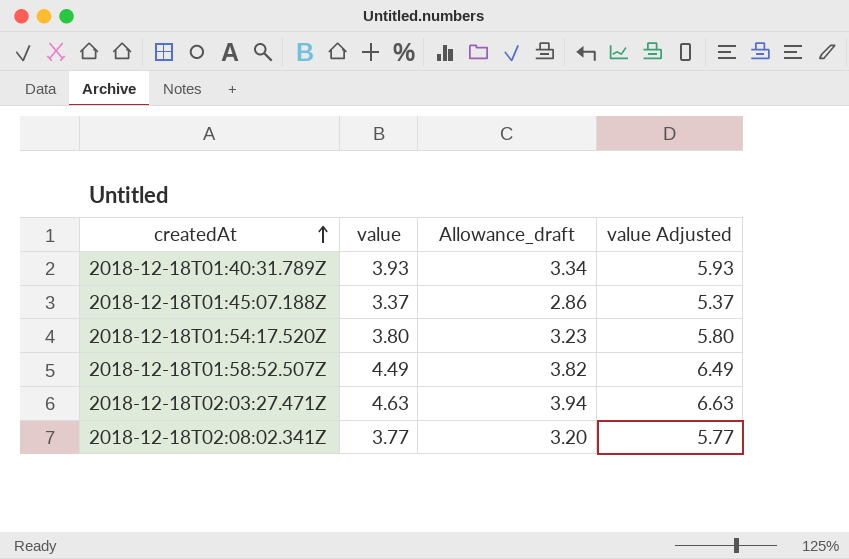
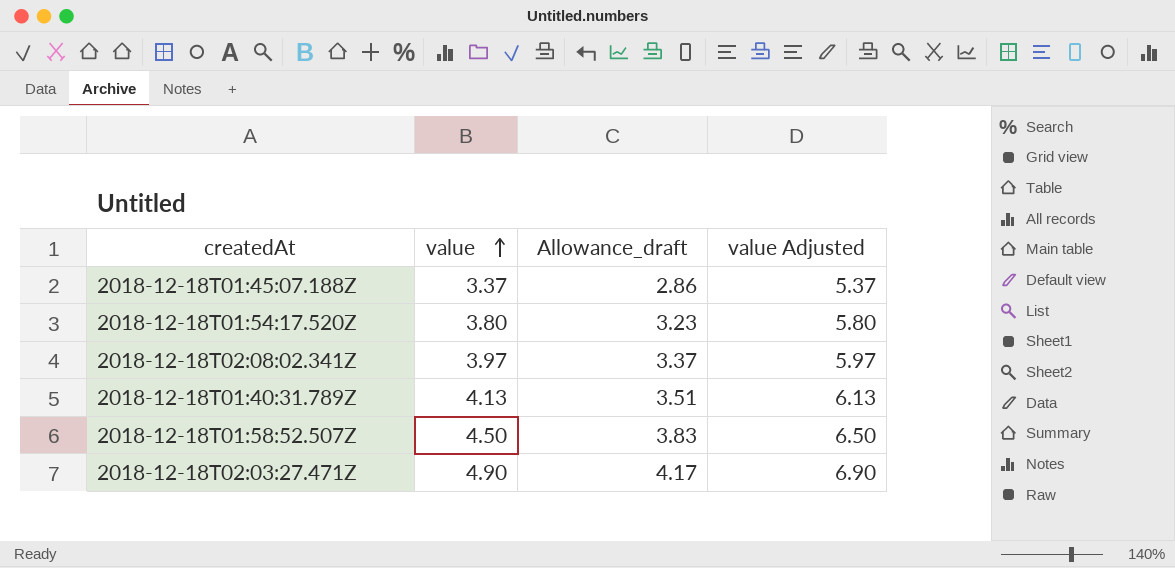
row order: createdAt ascending -> value ascending
2018-12-18T02:08:02.341Z | value: 3.77 -> 3.97
2018-12-18T02:08:02.341Z | Allowance_draft: 3.20 -> 3.37
2018-12-18T02:08:02.341Z | value Adjusted: 5.77 -> 5.97
2018-12-18T01:40:31.789Z | value: 3.93 -> 4.13
2018-12-18T01:40:31.789Z | Allowance_draft: 3.34 -> 3.51
2018-12-18T01:40:31.789Z | value Adjusted: 5.93 -> 6.13
2018-12-18T01:58:52.507Z | value: 4.49 -> 4.50
2018-12-18T01:58:52.507Z | Allowance_draft: 3.82 -> 3.83
2018-12-18T01:58:52.507Z | value Adjusted: 6.49 -> 6.50
2018-12-18T02:03:27.471Z | value: 4.63 -> 4.90
2018-12-18T02:03:27.471Z | Allowance_draft: 3.94 -> 4.17
2018-12-18T02:03:27.471Z | value Adjusted: 6.63 -> 6.90

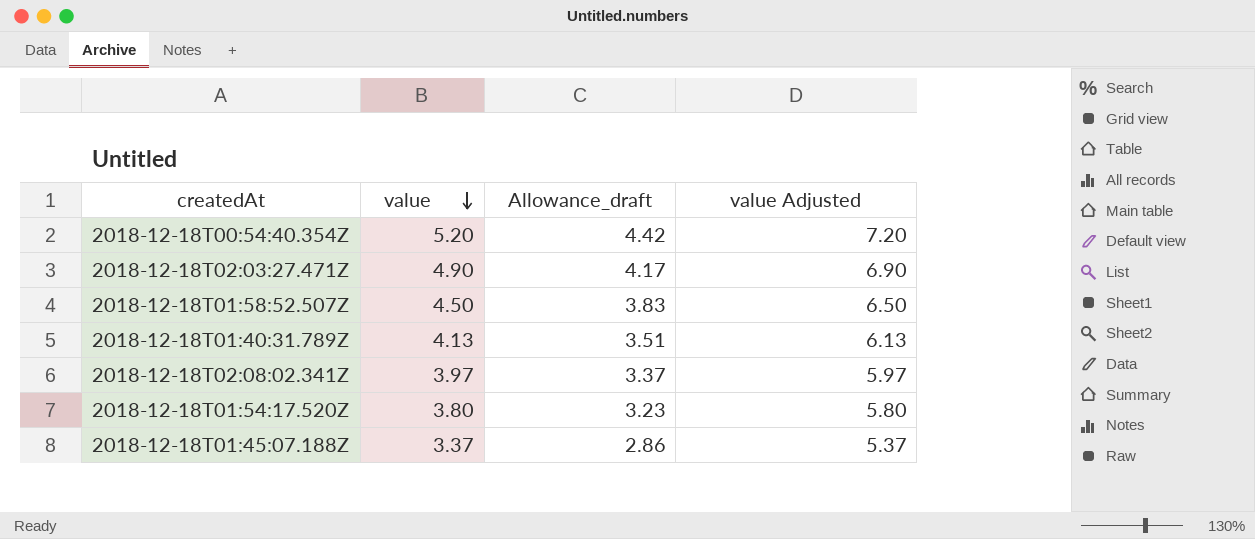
row order: value ascending -> value descending
row 2018-12-18T00:54:40.354Z: none -> 5.20 | 4.42 | 7.20

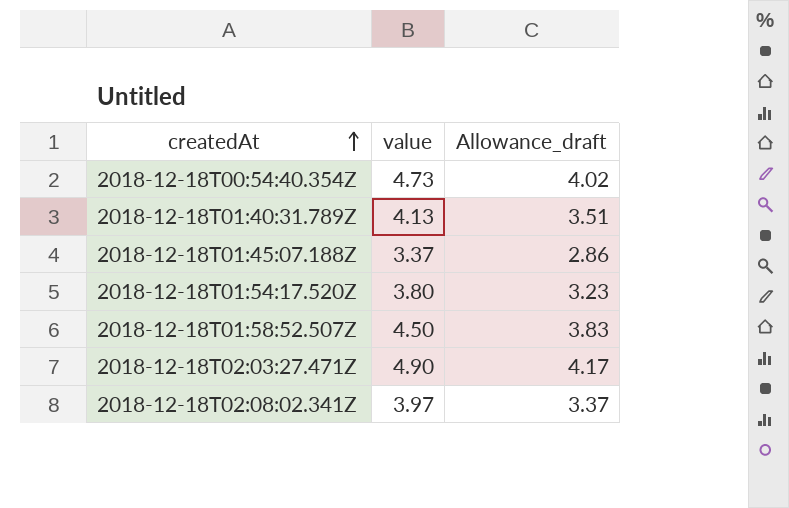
row order: value descending -> createdAt ascending
column value Adjusted | formula: [value] + 2 -> none
2018-12-18T00:54:40.354Z | value: 5.20 -> 4.73
2018-12-18T00:54:40.354Z | Allowance_draft: 4.42 -> 4.02

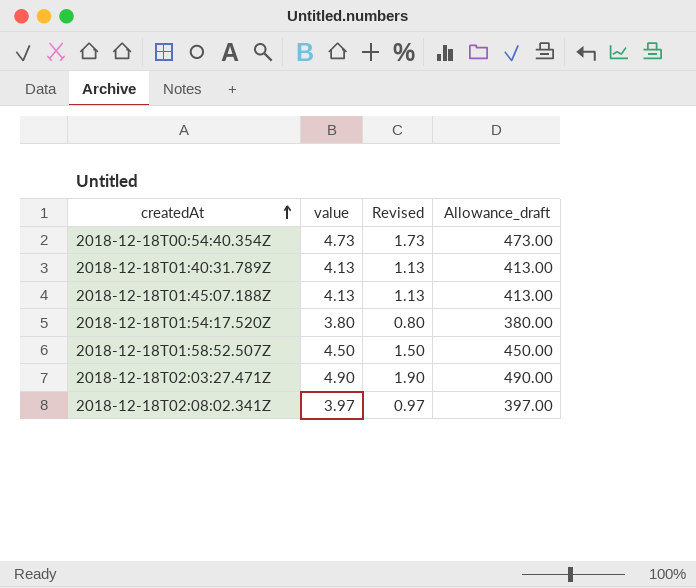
column Revised | formula: none -> [value] - 3
column Allowance_draft | formula: [value] * 0.85 -> [value] * 100
2018-12-18T01:45:07.188Z | value: 3.37 -> 4.13

